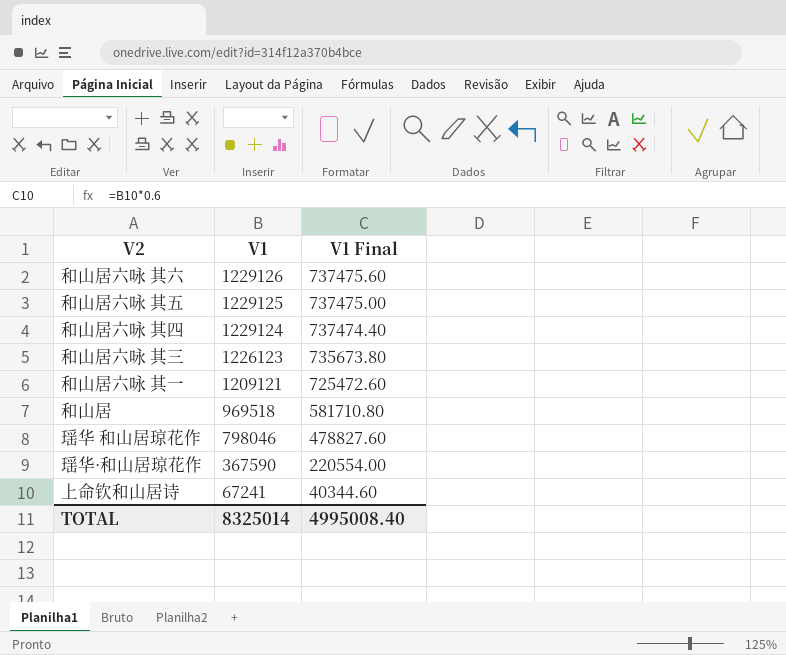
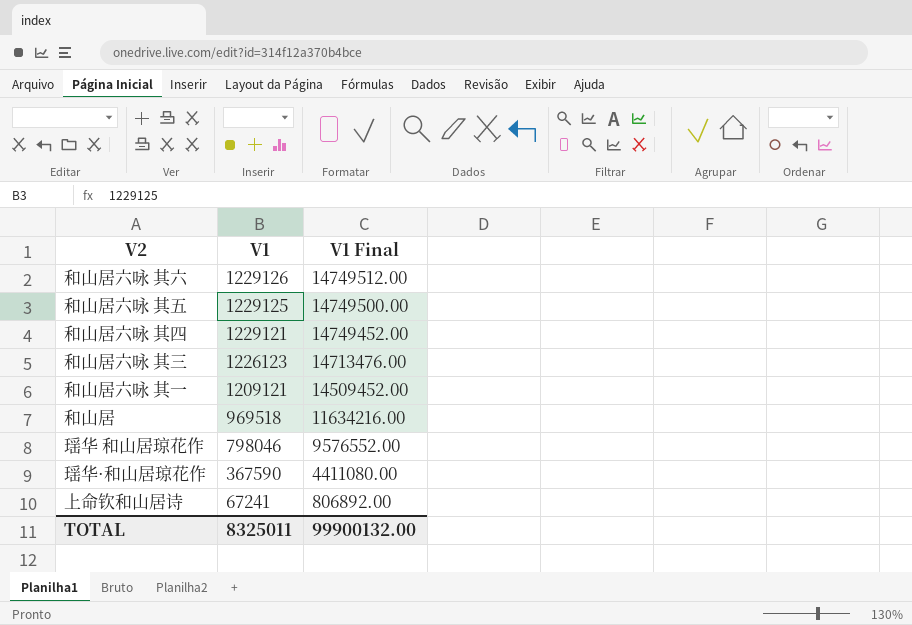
column V1 Final | formula: [V1] * 0.6 -> [V1] * 12
和山居六咏 其四 | V1: 1229124 -> 1229121
TOTAL | V1: 8325014 -> 8325011
TOTAL | V1 Final: 4995008.40 -> 99900132.00

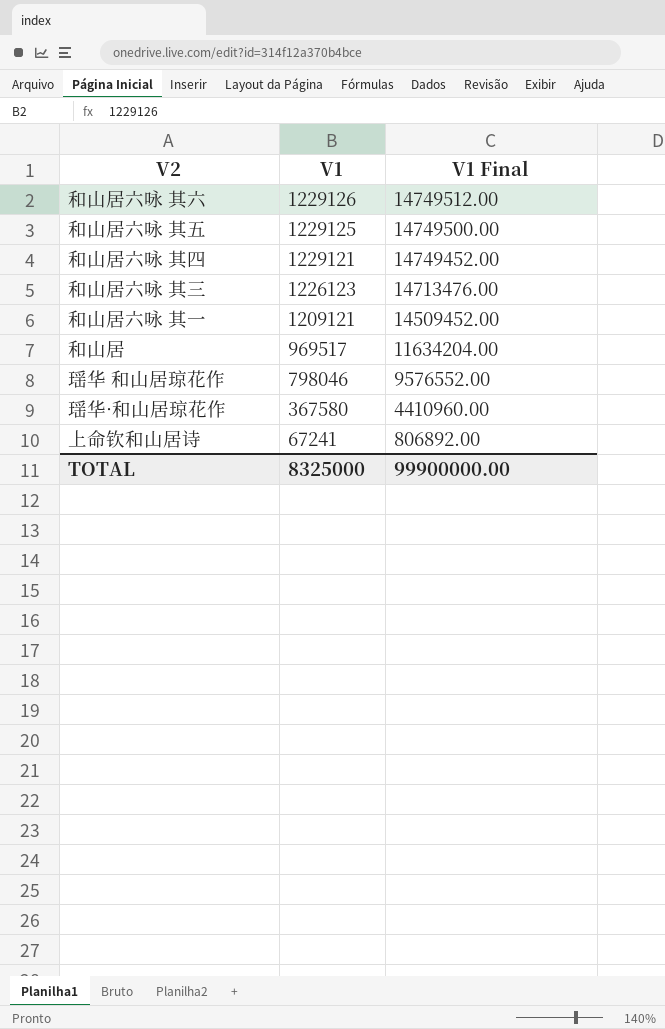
和山居 | V1: 969518 -> 969517
和山居 | V1 Final: 11634216.00 -> 11634204.00
瑶华·和山居琼花作 | V1: 367590 -> 367580
瑶华·和山居琼花作 | V1 Final: 4411080.00 -> 4410960.00
TOTAL | V1: 8325011 -> 8325000
TOTAL | V1 Final: 99900132.00 -> 99900000.00

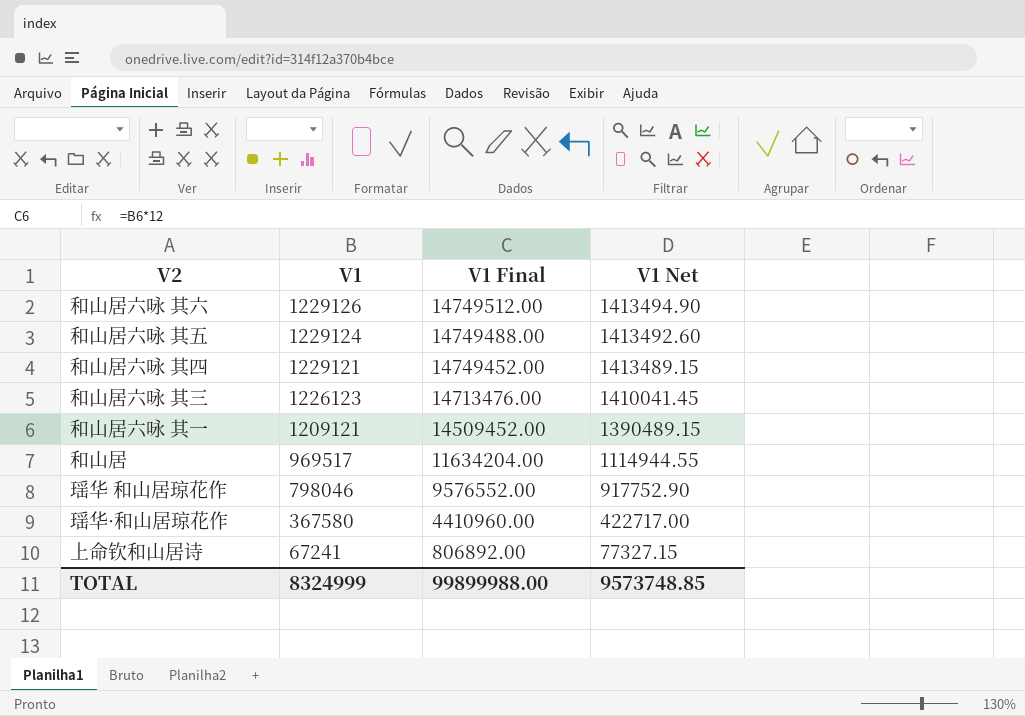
column V1 Net | formula: none -> [V1] * 1.15
和山居六咏 其五 | V1: 1229125 -> 1229124
和山居六咏 其五 | V1 Final: 14749500.00 -> 14749488.00
TOTAL | V1: 8325000 -> 8324999
TOTAL | V1 Final: 99900000.00 -> 99899988.00

